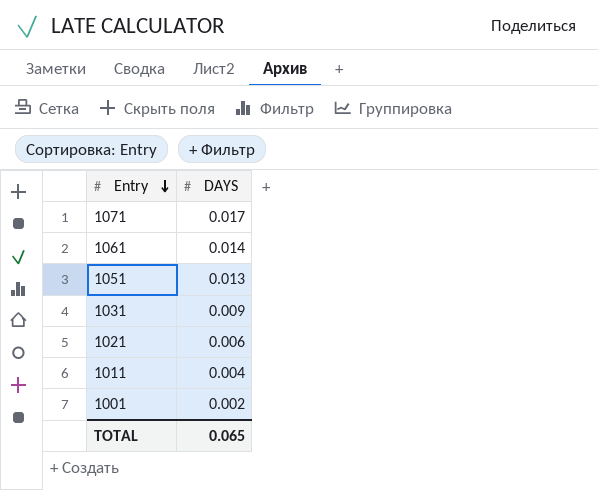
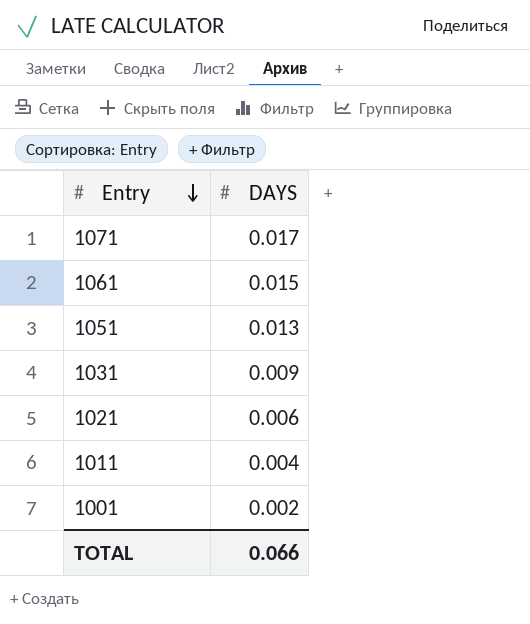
1061 | DAYS: 0.014 -> 0.015
TOTAL | DAYS: 0.065 -> 0.066

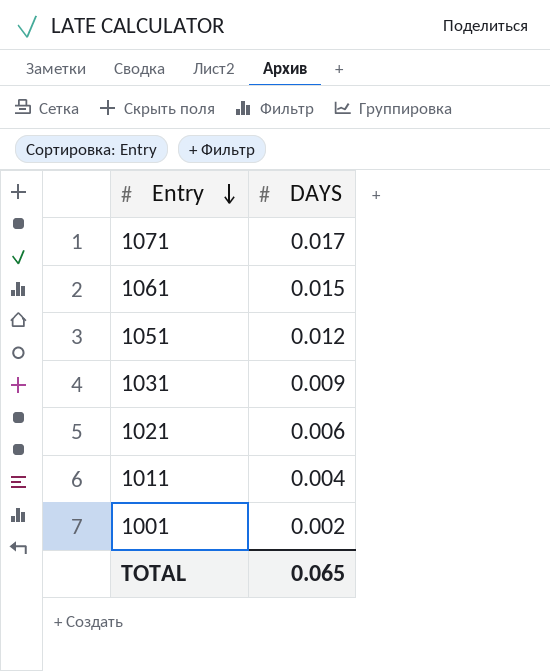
1051 | DAYS: 0.013 -> 0.012
TOTAL | DAYS: 0.066 -> 0.065

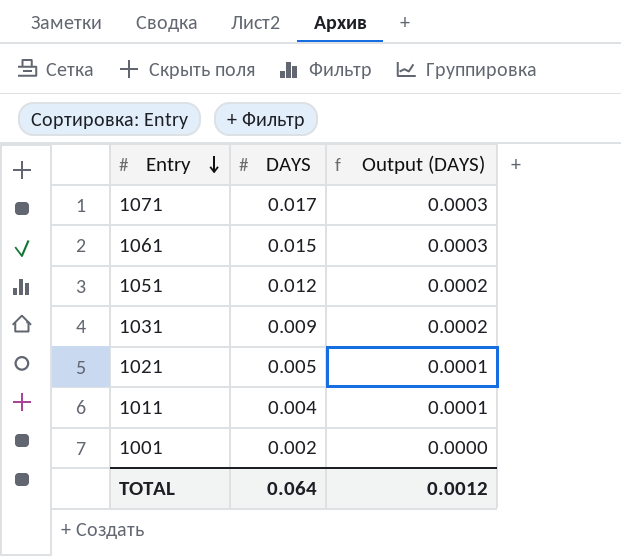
column Output (DAYS) | formula: none -> [DAYS] * 0.02
1021 | DAYS: 0.006 -> 0.005
TOTAL | DAYS: 0.065 -> 0.064

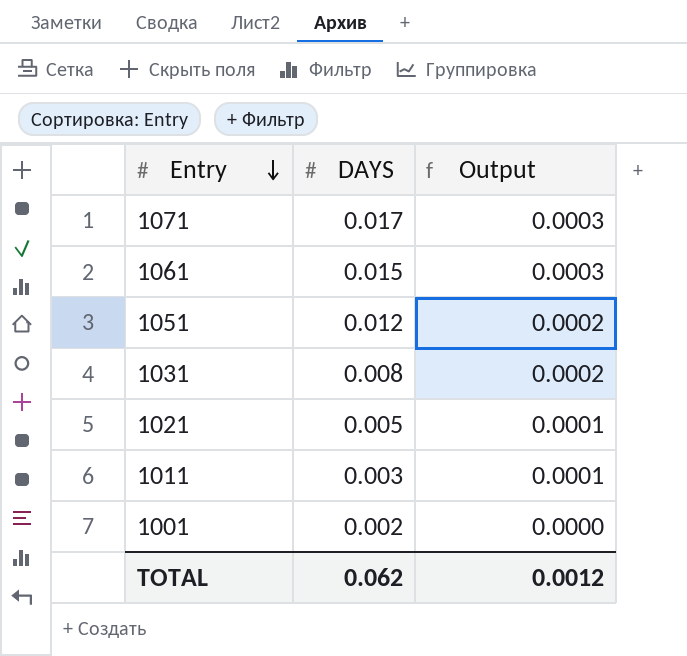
column name: Output (DAYS) -> Output
1031 | DAYS: 0.009 -> 0.008
1011 | DAYS: 0.004 -> 0.003
TOTAL | DAYS: 0.064 -> 0.062

